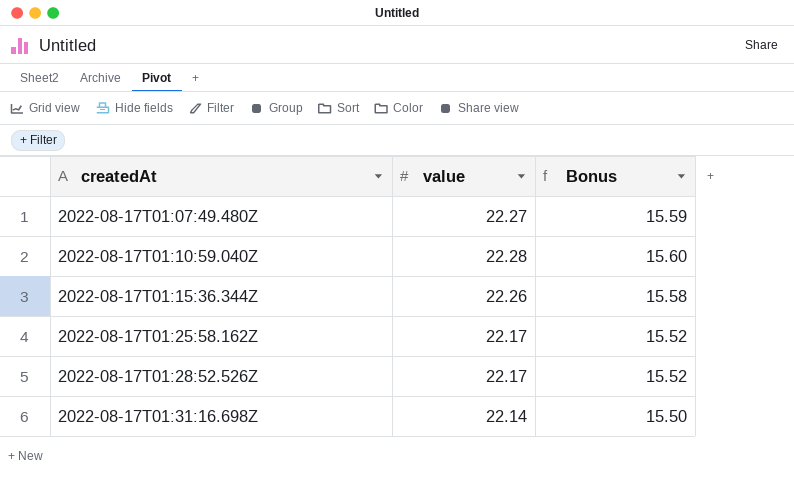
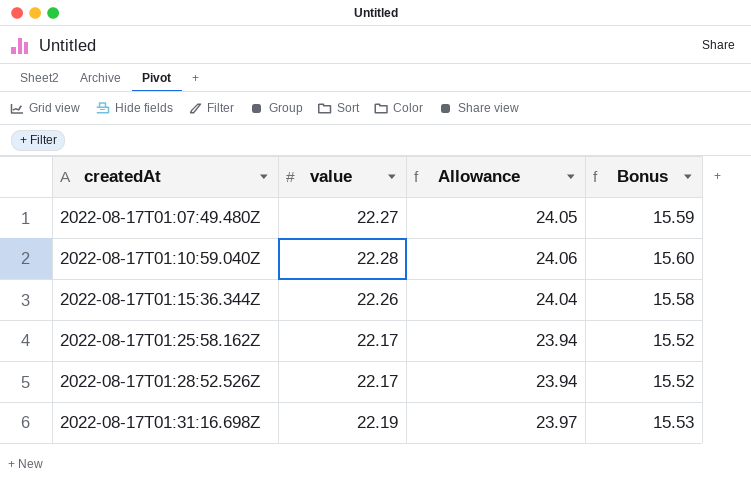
column Allowance | formula: none -> [value] * 1.08
2022-08-17T01:31:16.698Z | value: 22.14 -> 22.19
2022-08-17T01:31:16.698Z | Bonus: 15.50 -> 15.53

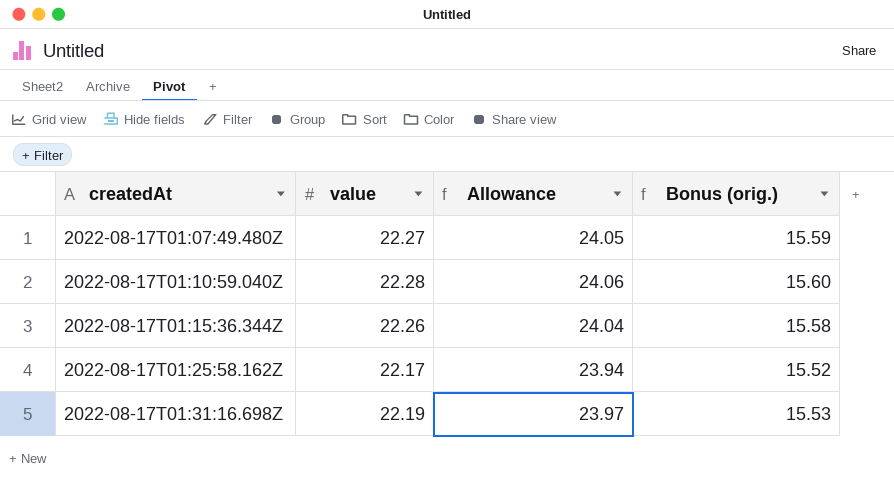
column name: Bonus -> Bonus (orig.)
row 2022-08-17T01:28:52.526Z: 22.17 | 23.94 | 15.52 -> none

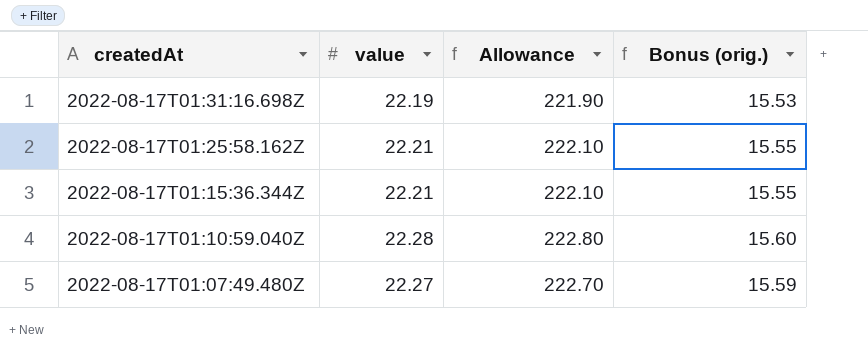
row order: createdAt ascending -> createdAt descending
column Allowance | formula: [value] * 1.08 -> [value] * 10
2022-08-17T01:25:58.162Z | value: 22.17 -> 22.21
2022-08-17T01:25:58.162Z | Bonus (orig.): 15.52 -> 15.55
2022-08-17T01:15:36.344Z | value: 22.26 -> 22.21
2022-08-17T01:15:36.344Z | Bonus (orig.): 15.58 -> 15.55

